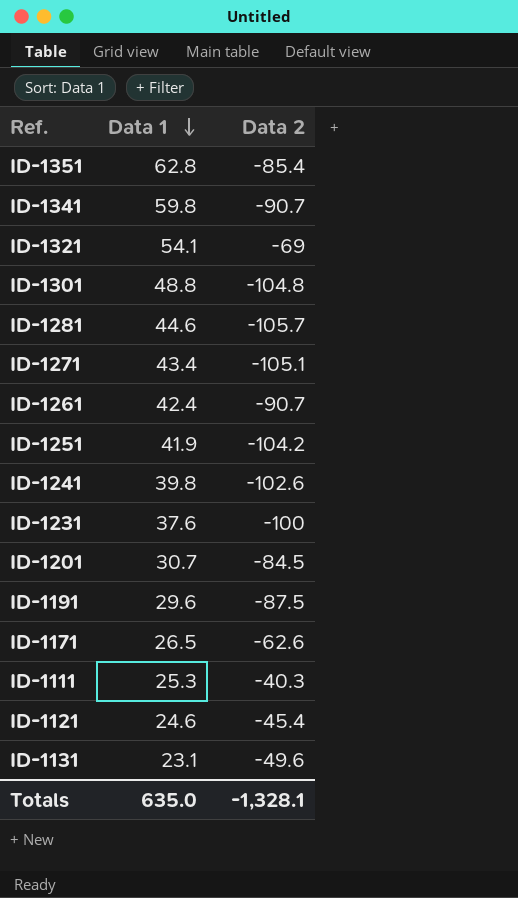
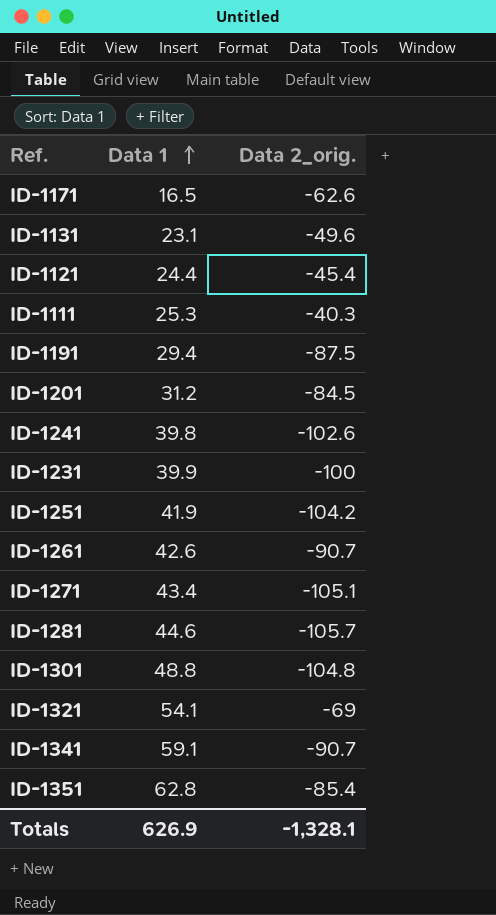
row order: Data 1 descending -> Data 1 ascending
column name: Data 2 -> Data 2_orig.
ID-1171 | Data 1: 26.5 -> 16.5
ID-1121 | Data 1: 24.6 -> 24.4
ID-1191 | Data 1: 29.6 -> 29.4
ID-1201 | Data 1: 30.7 -> 31.2
ID-1231 | Data 1: 37.6 -> 39.9
ID-1261 | Data 1: 42.4 -> 42.6
ID-1341 | Data 1: 59.8 -> 59.1
Totals | Data 1: 635.0 -> 626.9

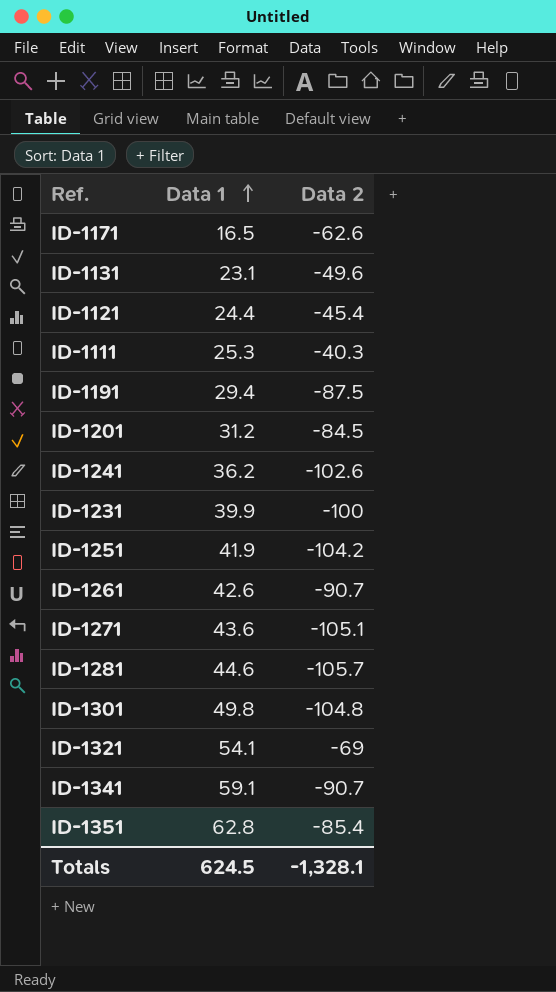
column name: Data 2_orig. -> Data 2
ID-1241 | Data 1: 39.8 -> 36.2
ID-1271 | Data 1: 43.4 -> 43.6
ID-1301 | Data 1: 48.8 -> 49.8
Totals | Data 1: 626.9 -> 624.5

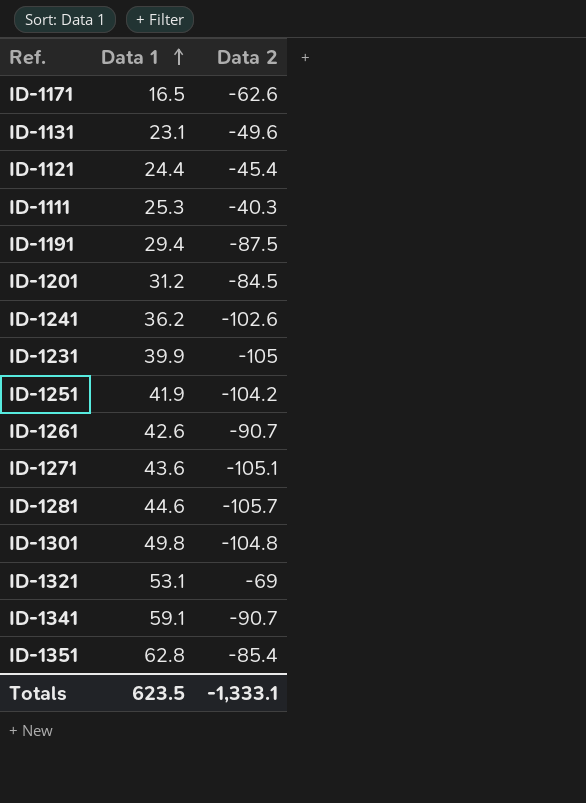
ID-1231 | Data 2: -100 -> -105
ID-1321 | Data 1: 54.1 -> 53.1
Totals | Data 1: 624.5 -> 623.5
Totals | Data 2: -1,328.1 -> -1,333.1

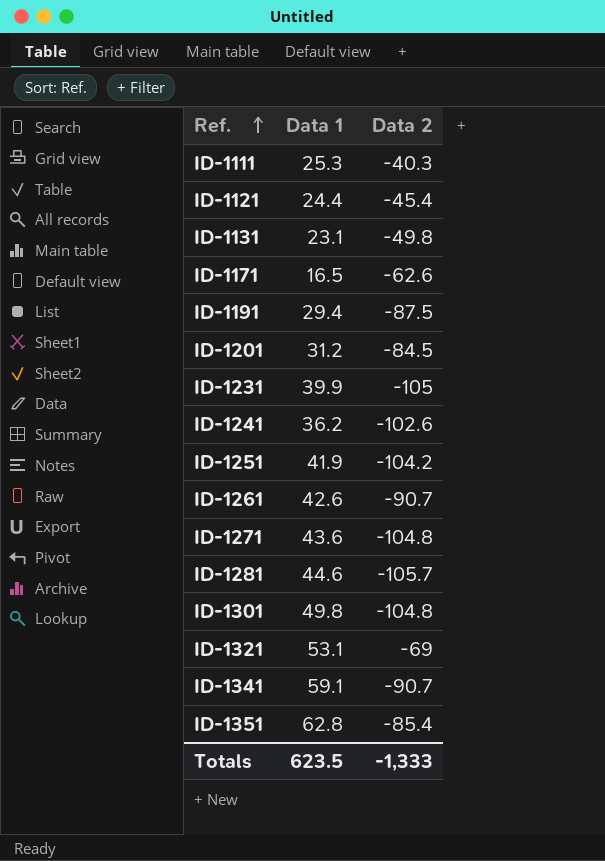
row order: Data 1 ascending -> Ref. ascending
ID-1131 | Data 2: -49.6 -> -49.8
ID-1271 | Data 2: -105.1 -> -104.8
Totals | Data 2: -1,333.1 -> -1,333

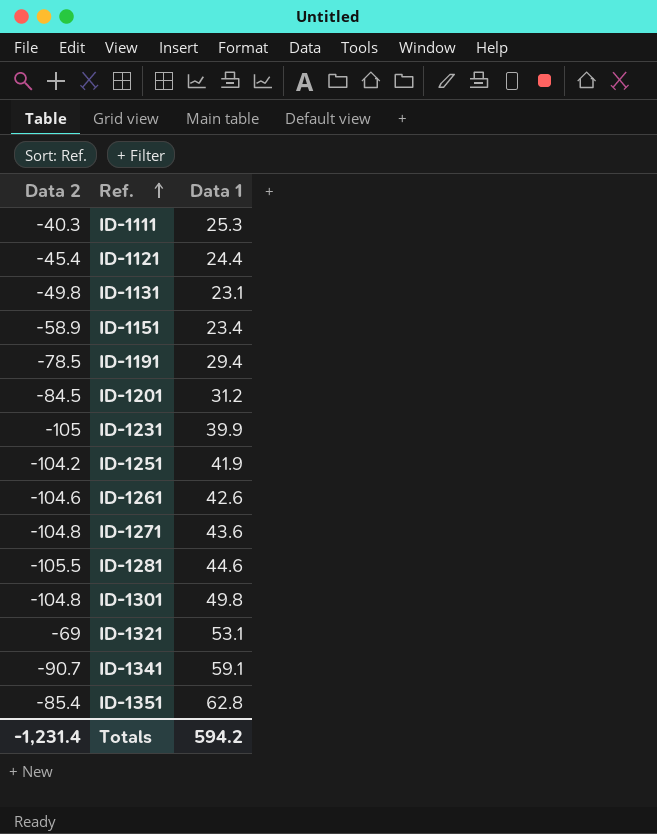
column Data 2 | position: 3 -> 1
row ID-1171: 16.5 | -62.6 -> none
row ID-1241: 36.2 | -102.6 -> none
row ID-1151: none -> -58.9 | 23.4
ID-1191 | Data 2: -87.5 -> -78.5
ID-1261 | Data 2: -90.7 -> -104.6
ID-1281 | Data 2: -105.7 -> -105.5
Totals | Data 2: -1,333 -> -1,231.4
Totals | Data 1: 623.5 -> 594.2

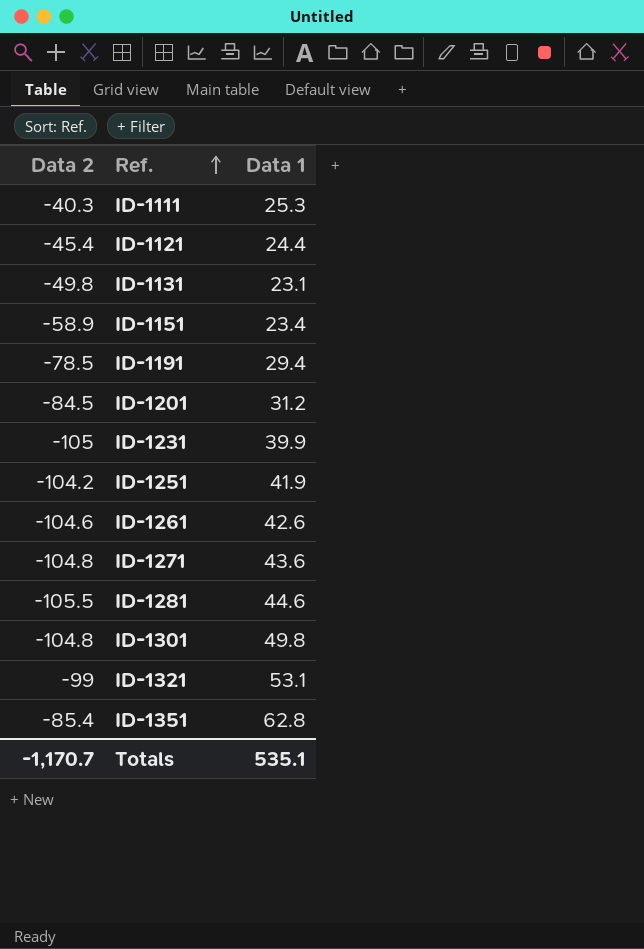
row ID-1341: -90.7 | 59.1 -> none
ID-1321 | Data 2: -69 -> -99
Totals | Data 2: -1,231.4 -> -1,170.7
Totals | Data 1: 594.2 -> 535.1

